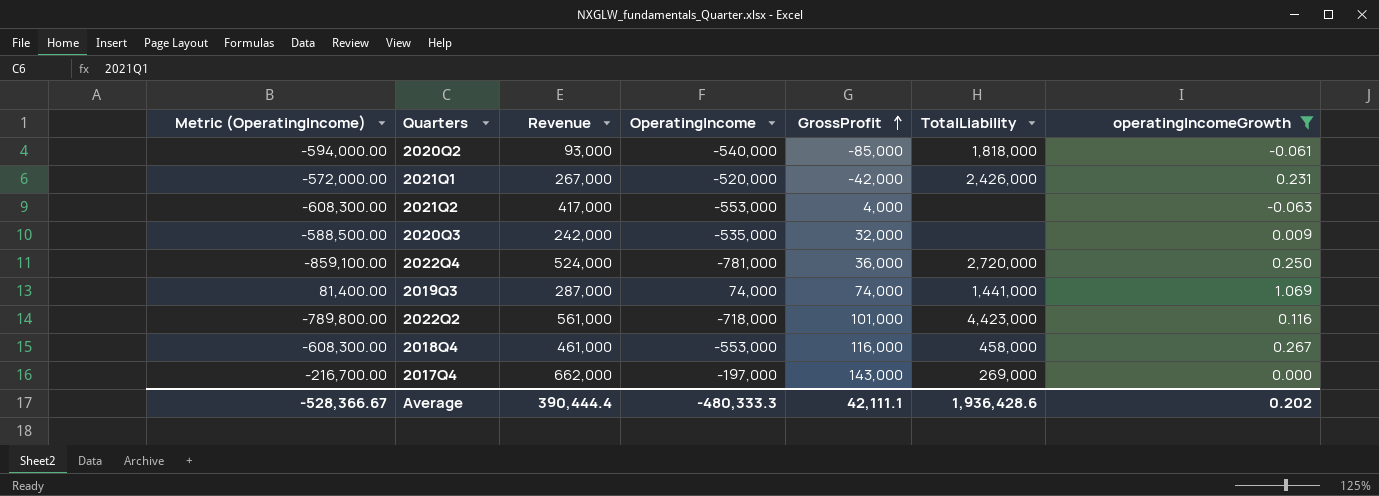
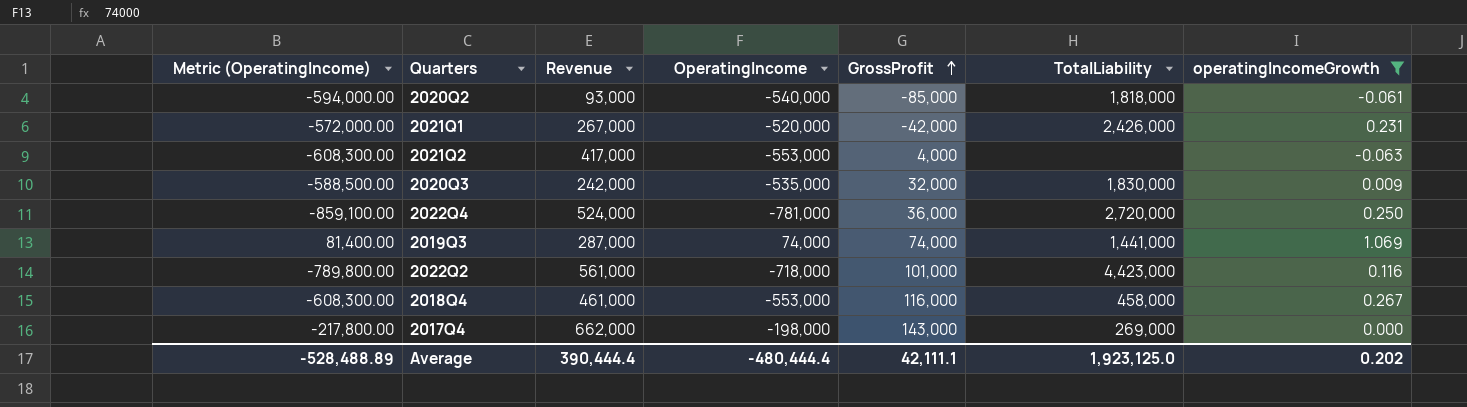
2020Q3 | TotalLiability: none -> 1,830,000
2017Q4 | Metric (OperatingIncome): -216,700.00 -> -217,800.00
2017Q4 | OperatingIncome: -197,000 -> -198,000
Average | Metric (OperatingIncome): -528,366.67 -> -528,488.89
Average | OperatingIncome: -480,333.3 -> -480,444.4
Average | TotalLiability: 1,936,428.6 -> 1,923,125.0

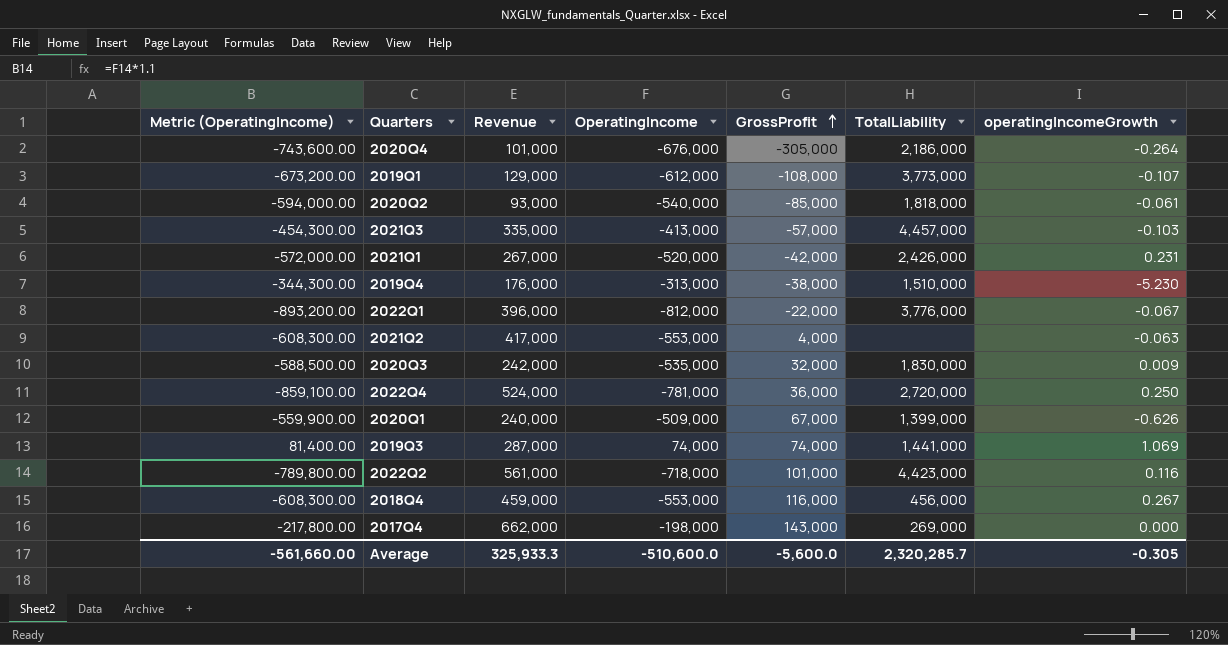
filter: operatingIncomeGrowth >= -0.063 -> none
2018Q4 | Revenue: 461,000 -> 459,000
2018Q4 | TotalLiability: 458,000 -> 456,000
Average | Metric (OperatingIncome): -528,488.89 -> -561,660.00
Average | Revenue: 390,444.4 -> 325,933.3
Average | OperatingIncome: -480,444.4 -> -510,600.0
Average | GrossProfit: 42,111.1 -> -5,600.0
Average | TotalLiability: 1,923,125.0 -> 2,320,285.7
Average | operatingIncomeGrowth: 0.202 -> -0.305

